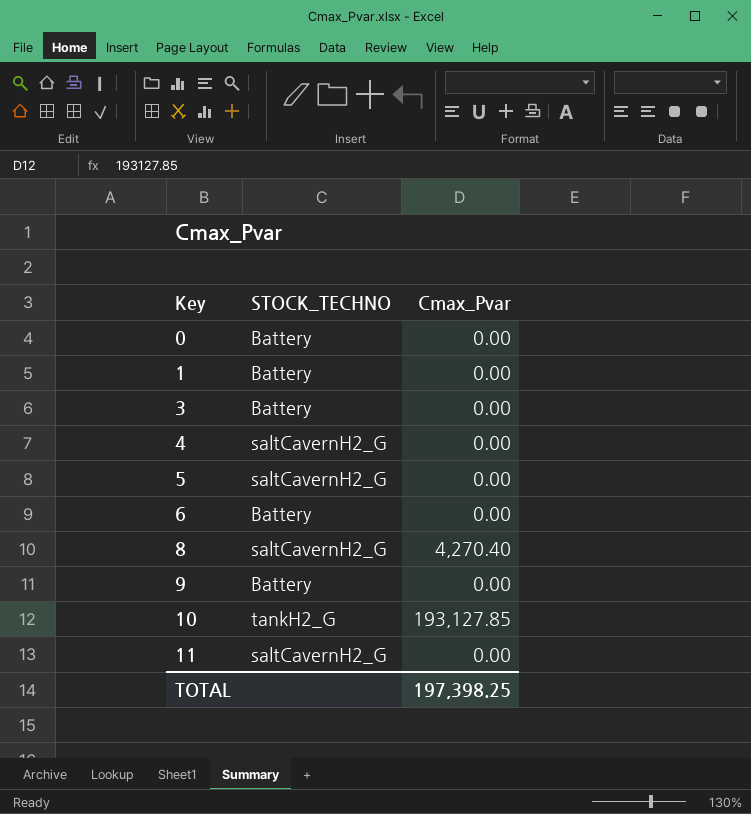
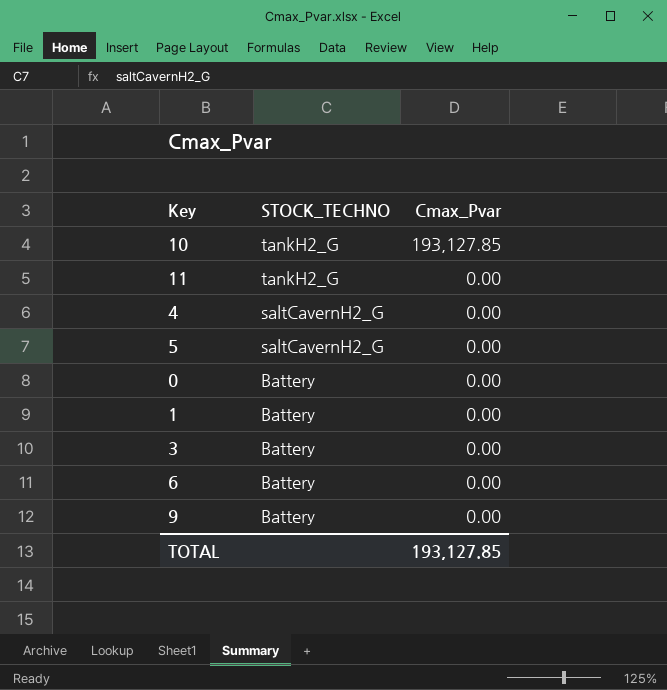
row order: Key ascending -> STOCK_TECHNO descending
row 8: saltCavernH2_G | 4,270.40 -> none
11 | STOCK_TECHNO: saltCavernH2_G -> tankH2_G
TOTAL | Cmax_Pvar: 197,398.25 -> 193,127.85

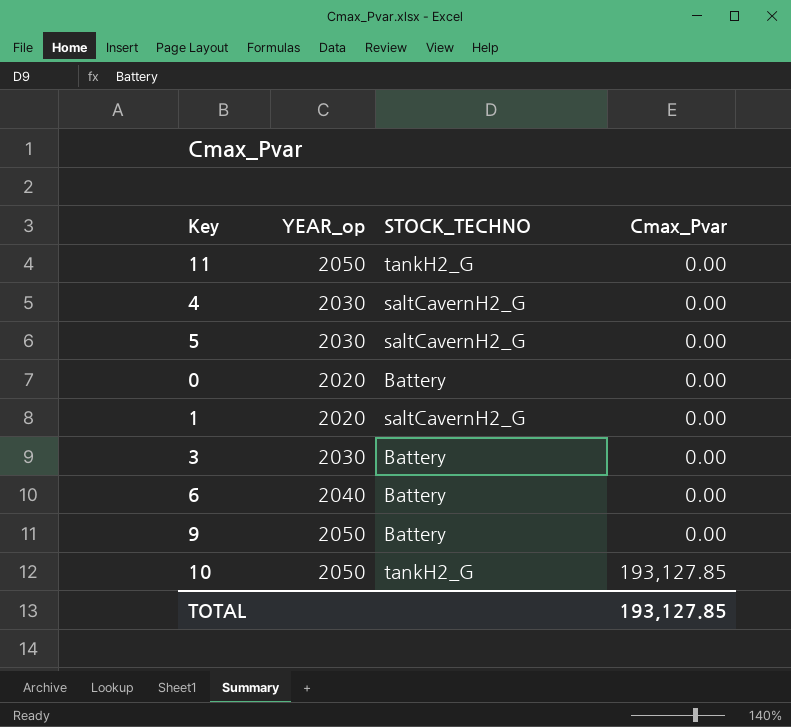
row order: STOCK_TECHNO descending -> Cmax_Pvar ascending
column YEAR_op | position: none -> 2
1 | STOCK_TECHNO: Battery -> saltCavernH2_G

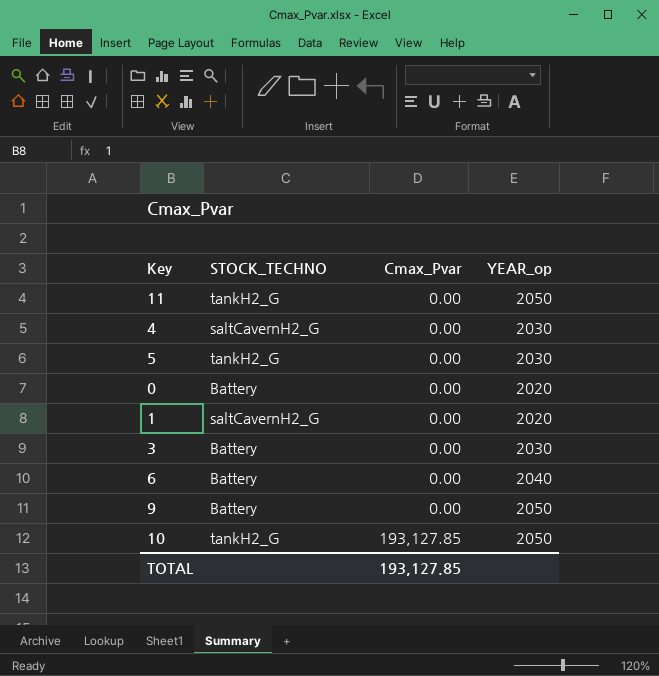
column YEAR_op | position: 2 -> 4
5 | STOCK_TECHNO: saltCavernH2_G -> tankH2_G

